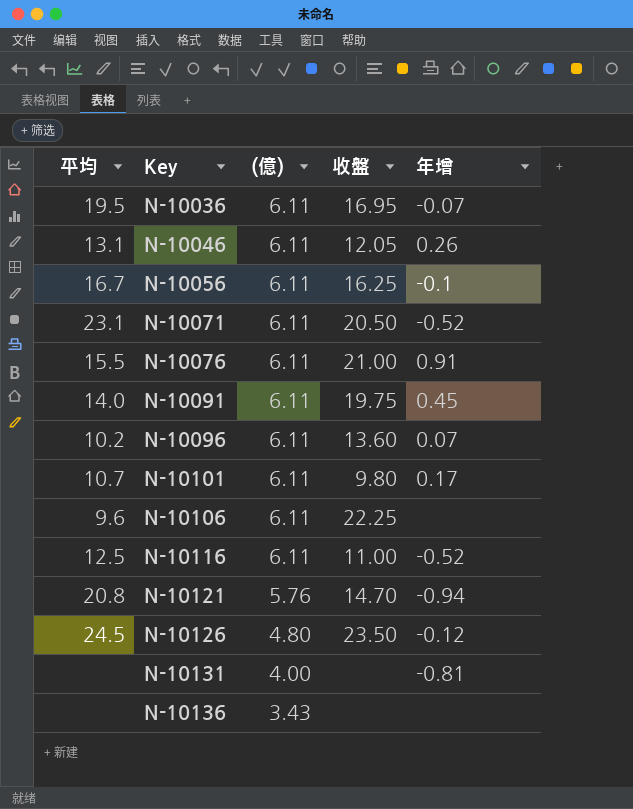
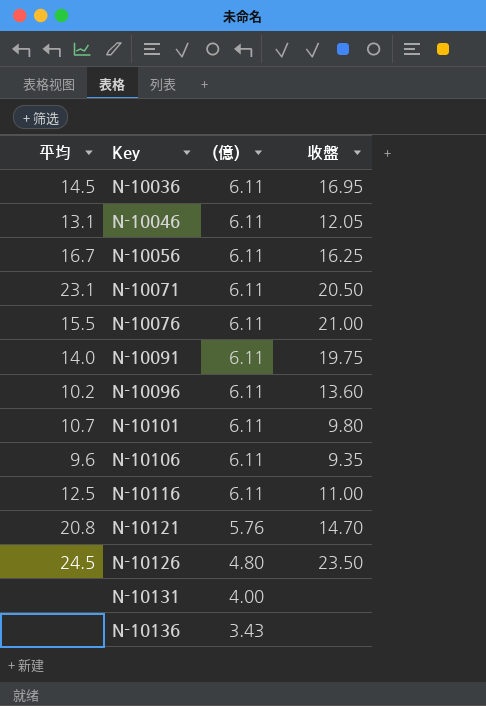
column 年增 | position: 5 -> none
N-10036 | 平均: 19.5 -> 14.5
N-10106 | 收盤: 22.25 -> 9.35

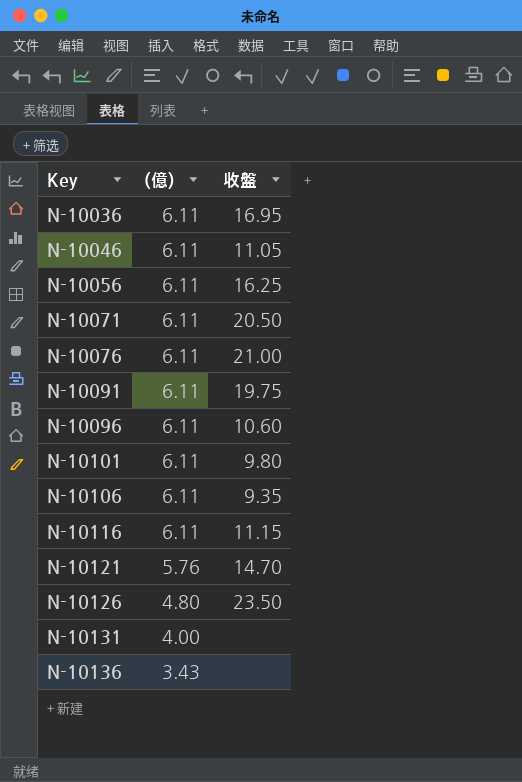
column 平均 | position: 1 -> none
N-10046 | 收盤: 12.05 -> 11.05
N-10096 | 收盤: 13.60 -> 10.60
N-10116 | 收盤: 11.00 -> 11.15

